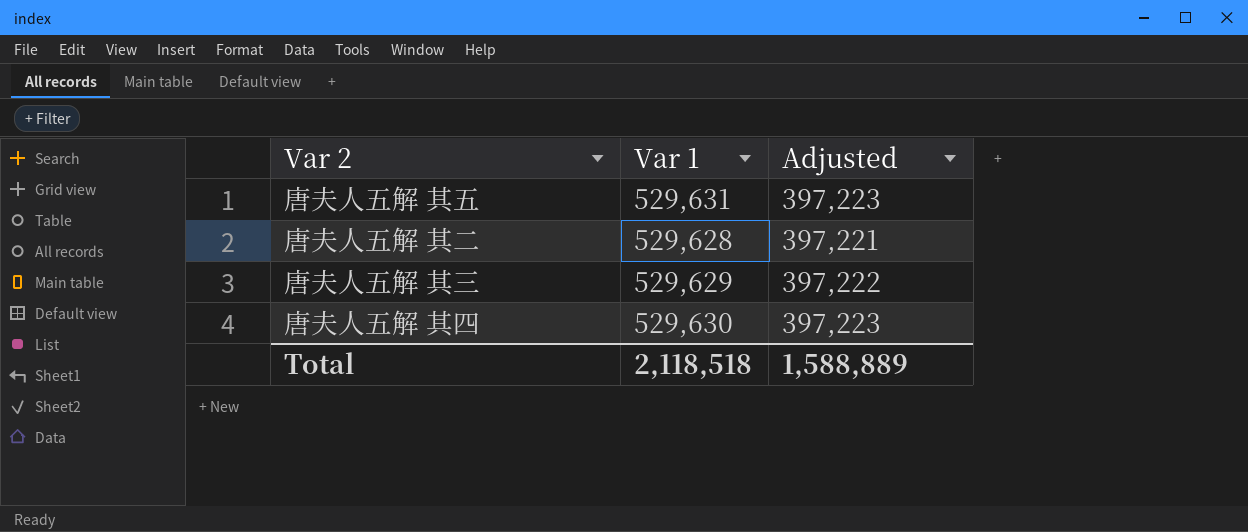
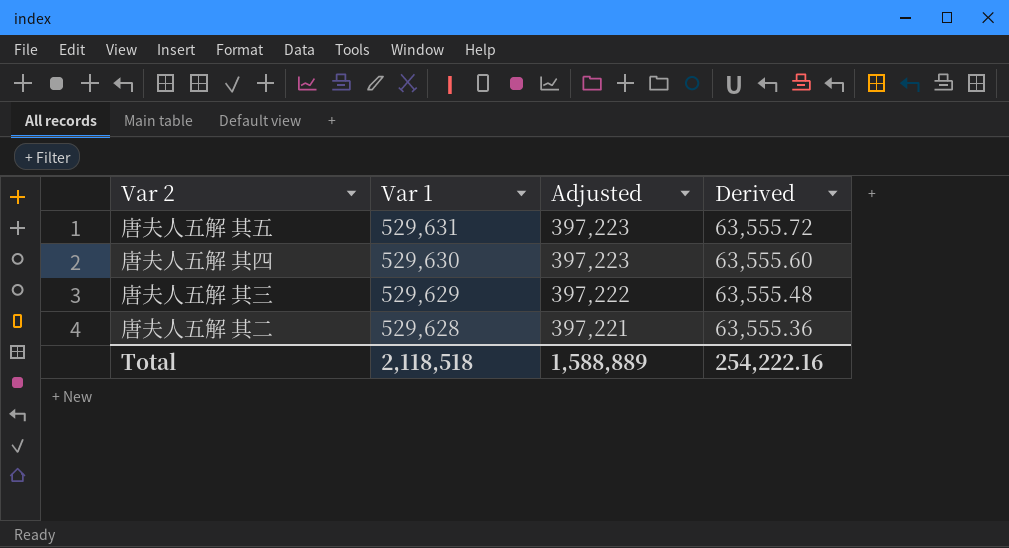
row order: none -> Var 1 descending
column Derived | formula: none -> [Var 1] * 0.12

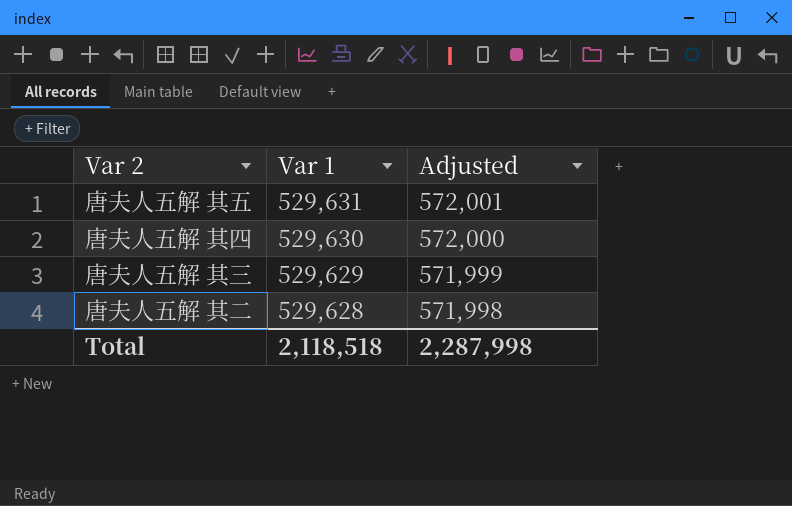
column Derived | formula: [Var 1] * 0.12 -> none
column Adjusted | formula: [Var 1] * 0.75 -> [Var 1] * 1.08
Total | Adjusted: 1,588,889 -> 2,287,998

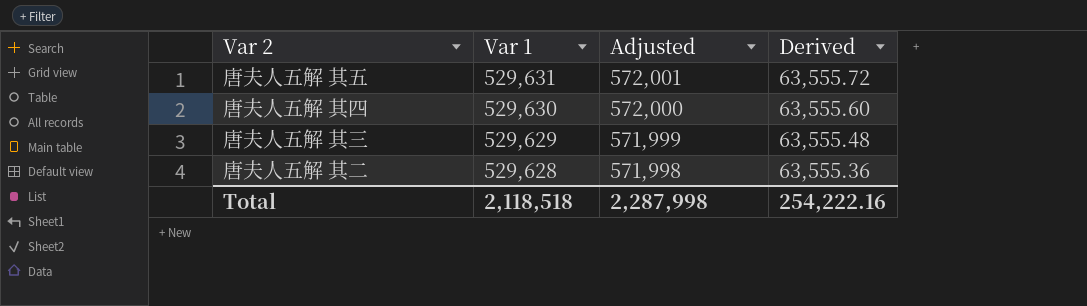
column Derived | formula: none -> [Var 1] * 0.12

